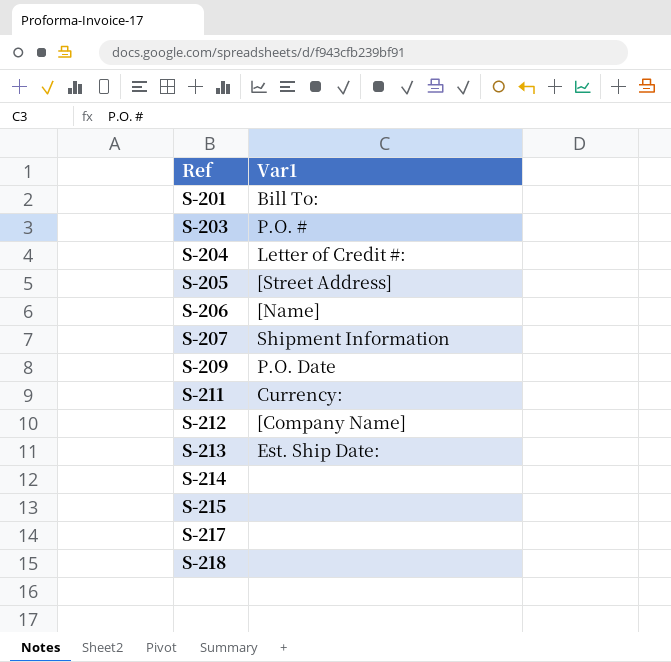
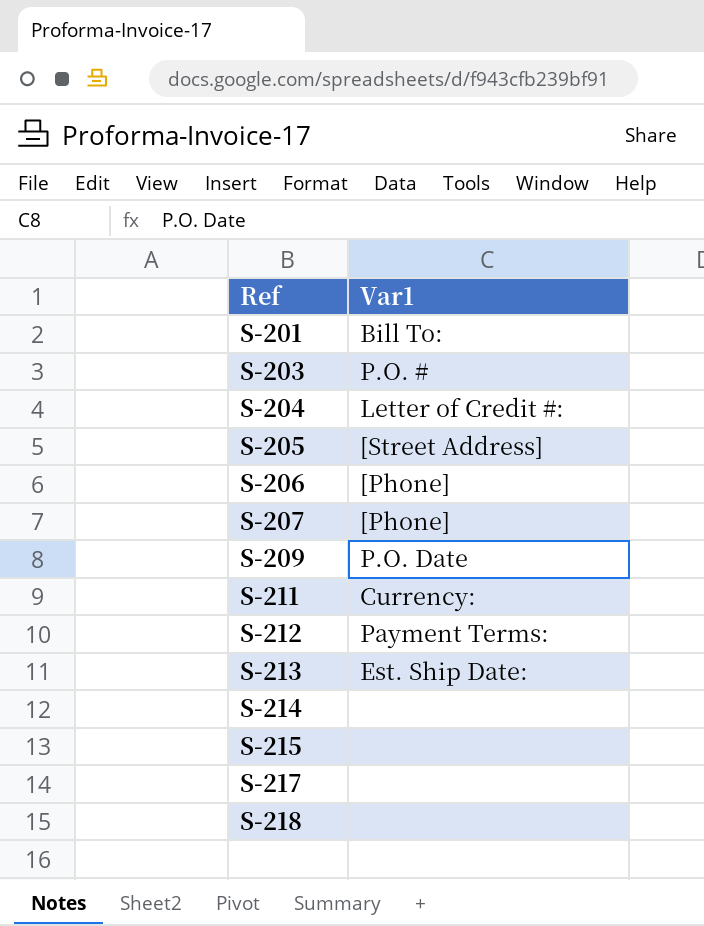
S-206 | Var1: [Name] -> [Phone]
S-207 | Var1: Shipment Information -> [Phone]
S-212 | Var1: [Company Name] -> Payment Terms:

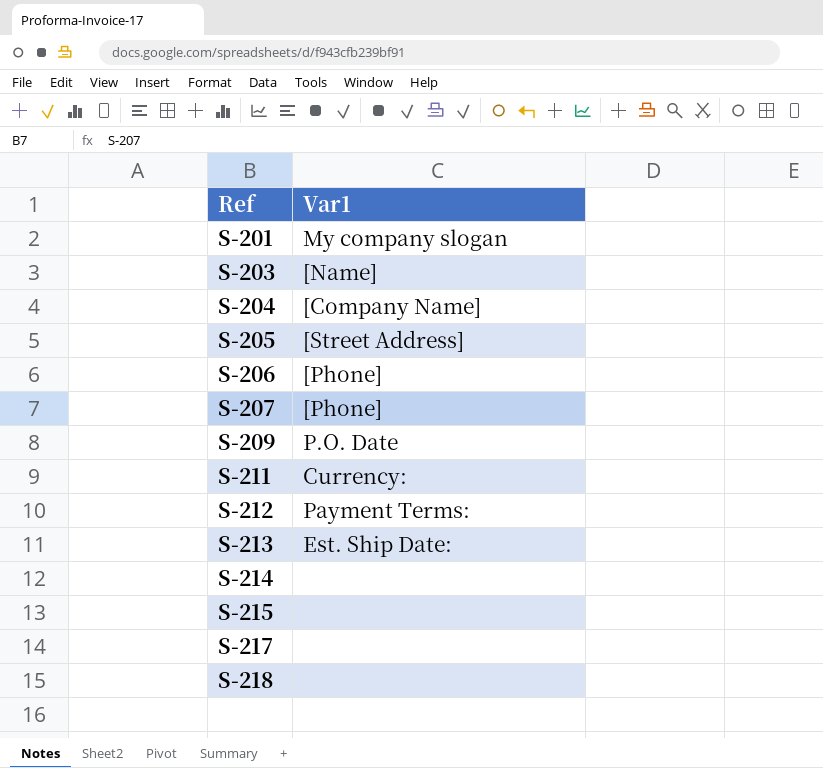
S-201 | Var1: Bill To: -> My company slogan
S-203 | Var1: P.O. # -> [Name]
S-204 | Var1: Letter of Credit #: -> [Company Name]

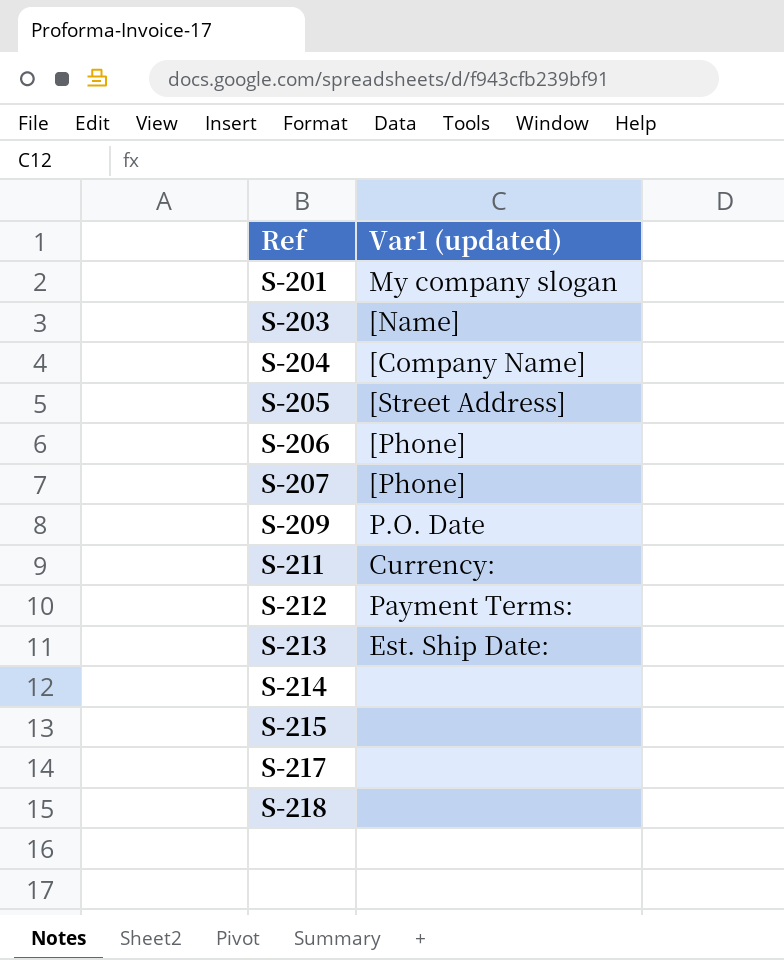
column name: Var1 -> Var1 (updated)

